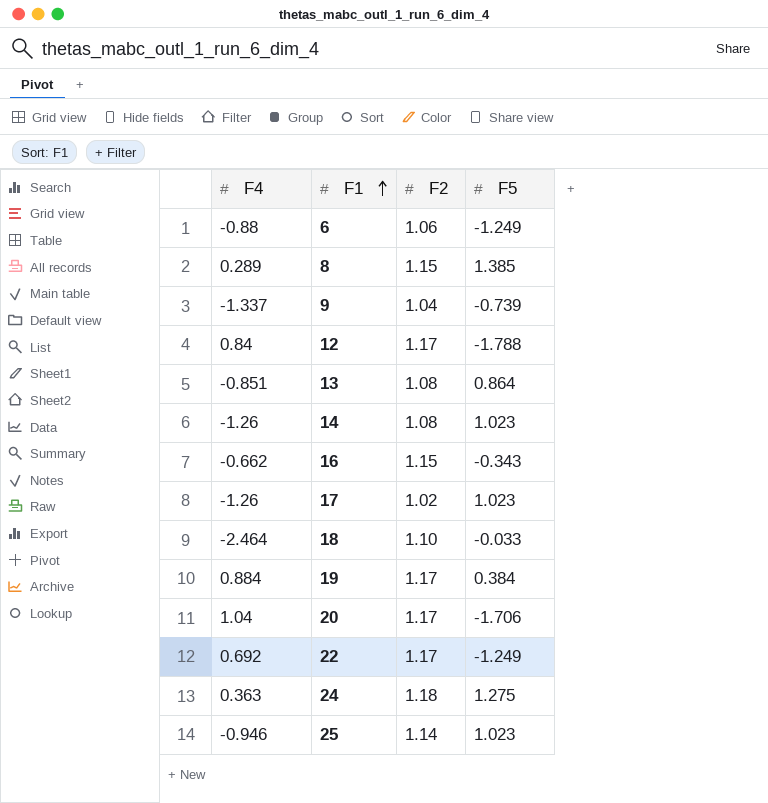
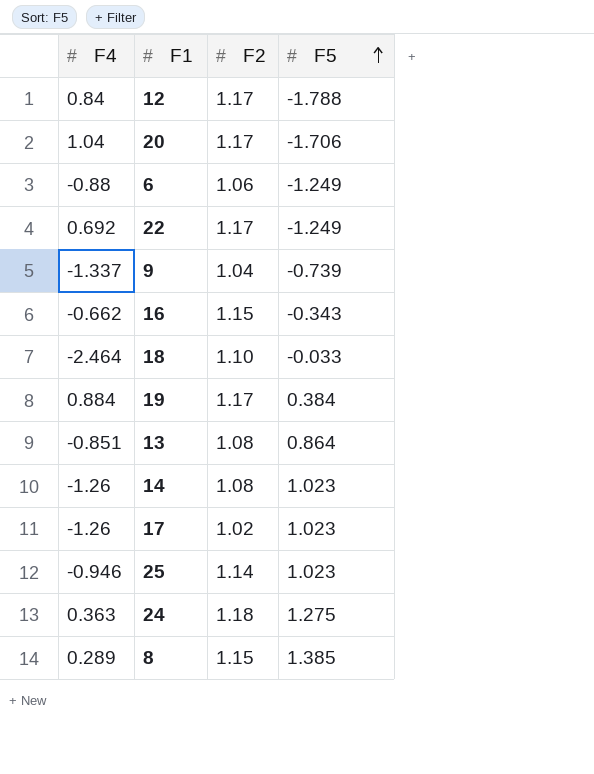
row order: F1 ascending -> F5 ascending

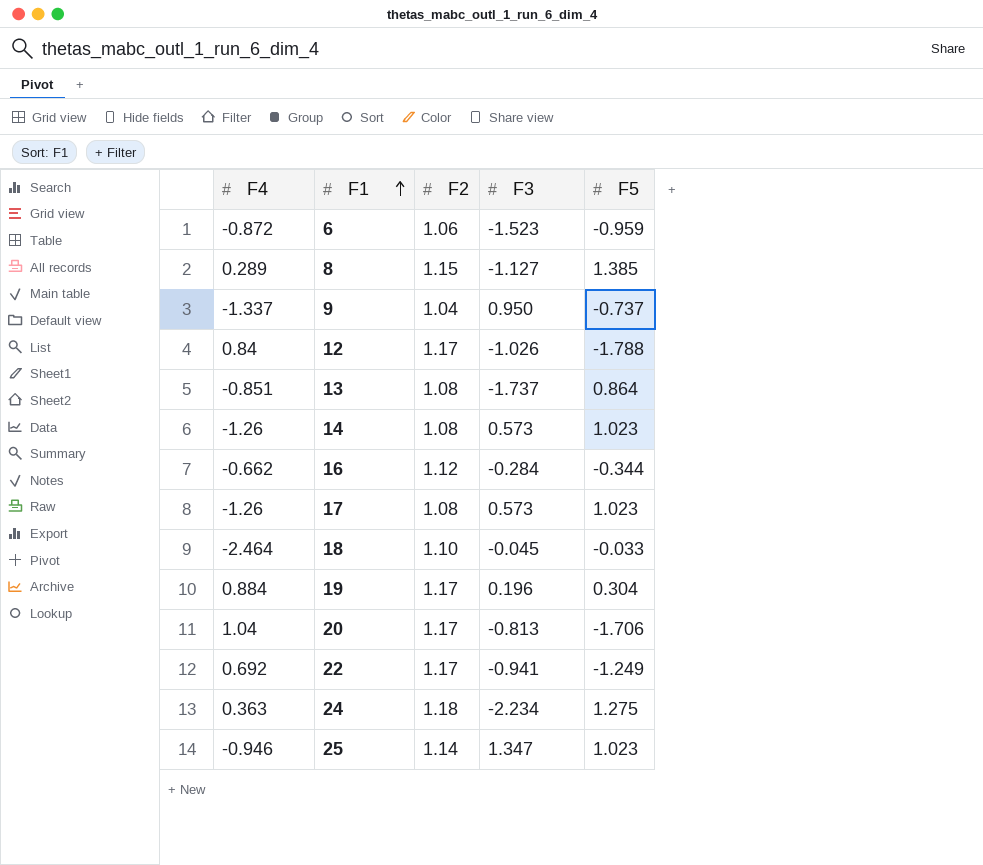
row order: F5 ascending -> F1 ascending
column F3 | position: none -> 4
6 | F4: -0.88 -> -0.872
6 | F5: -1.249 -> -0.959
9 | F5: -0.739 -> -0.737
16 | F2: 1.15 -> 1.12
16 | F5: -0.343 -> -0.344
17 | F2: 1.02 -> 1.08
19 | F5: 0.384 -> 0.304

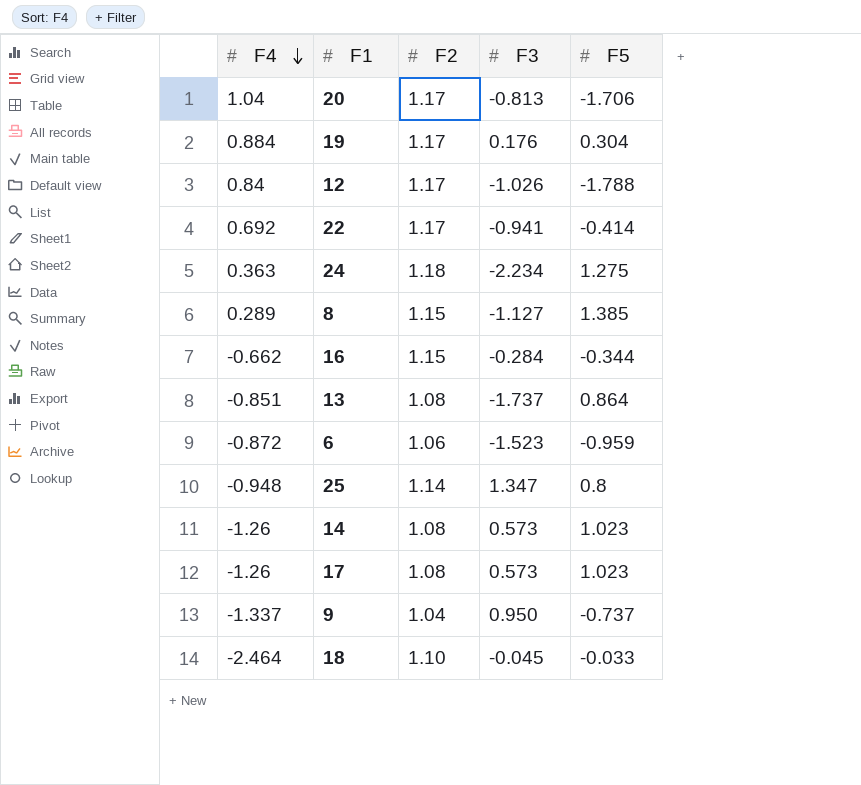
row order: F1 ascending -> F4 descending
19 | F3: 0.196 -> 0.176
22 | F5: -1.249 -> -0.414
16 | F2: 1.12 -> 1.15
25 | F4: -0.946 -> -0.948
25 | F5: 1.023 -> 0.8

